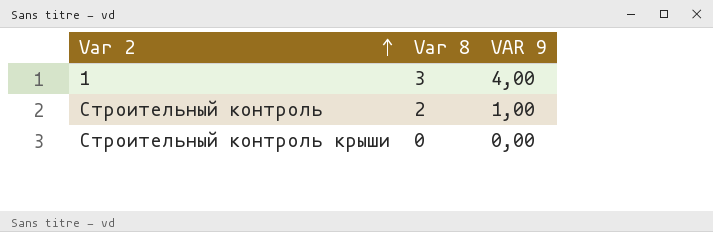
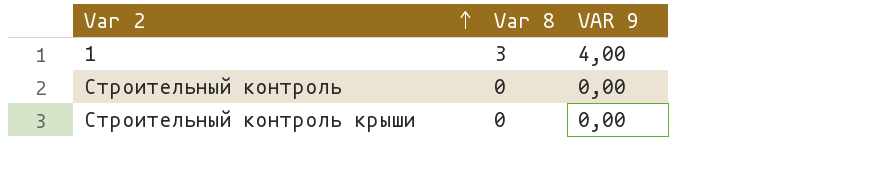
Строительный контроль | Var 8: 2 -> 0
Строительный контроль | VAR 9: 1,00 -> 0,00

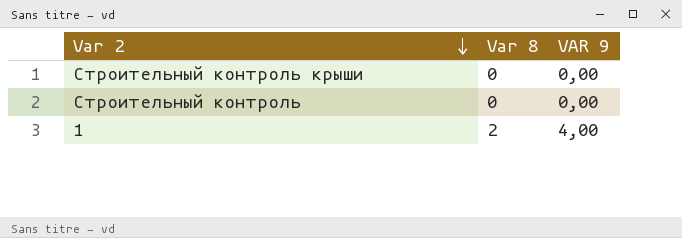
row order: Var 2 ascending -> Var 2 descending
1 | Var 8: 3 -> 2

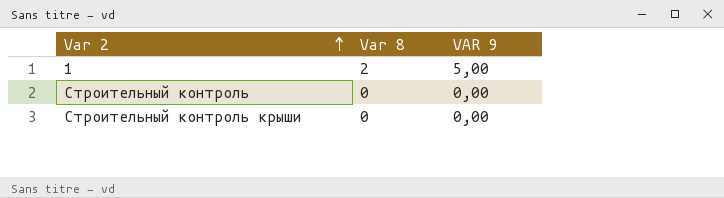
row order: Var 2 descending -> Var 2 ascending
1 | VAR 9: 4,00 -> 5,00

